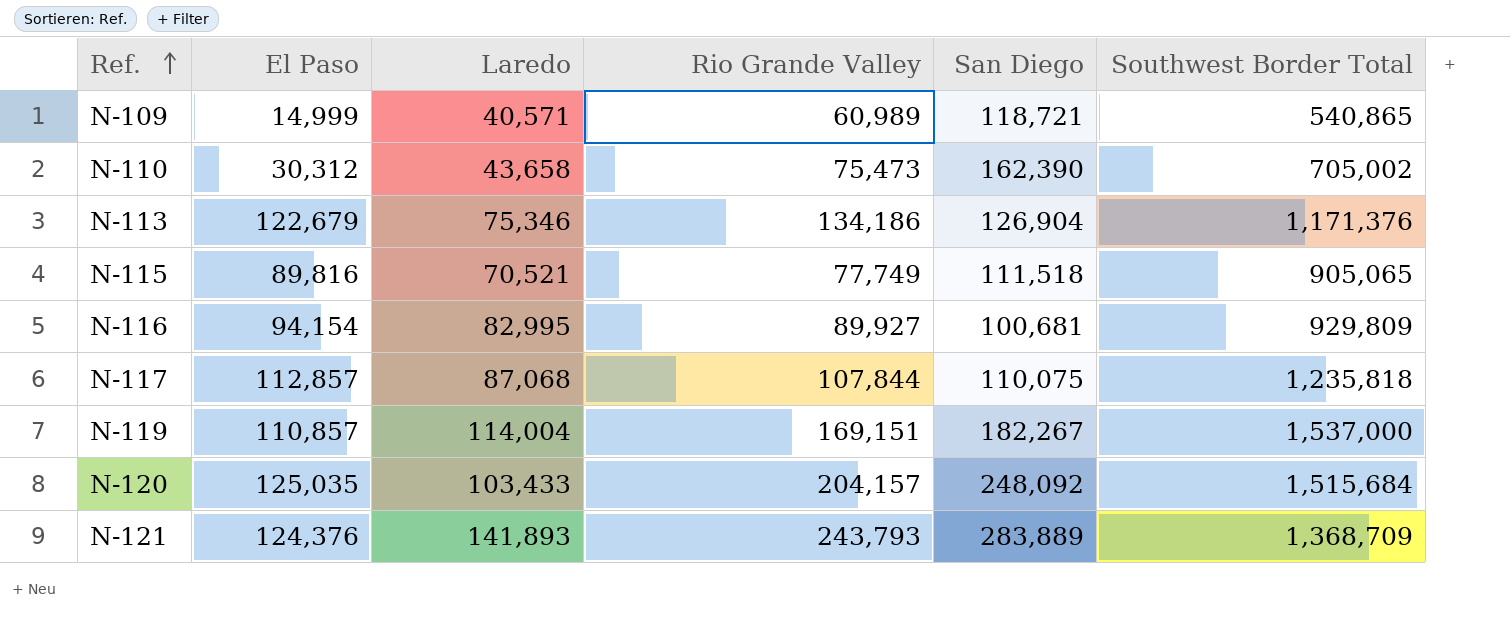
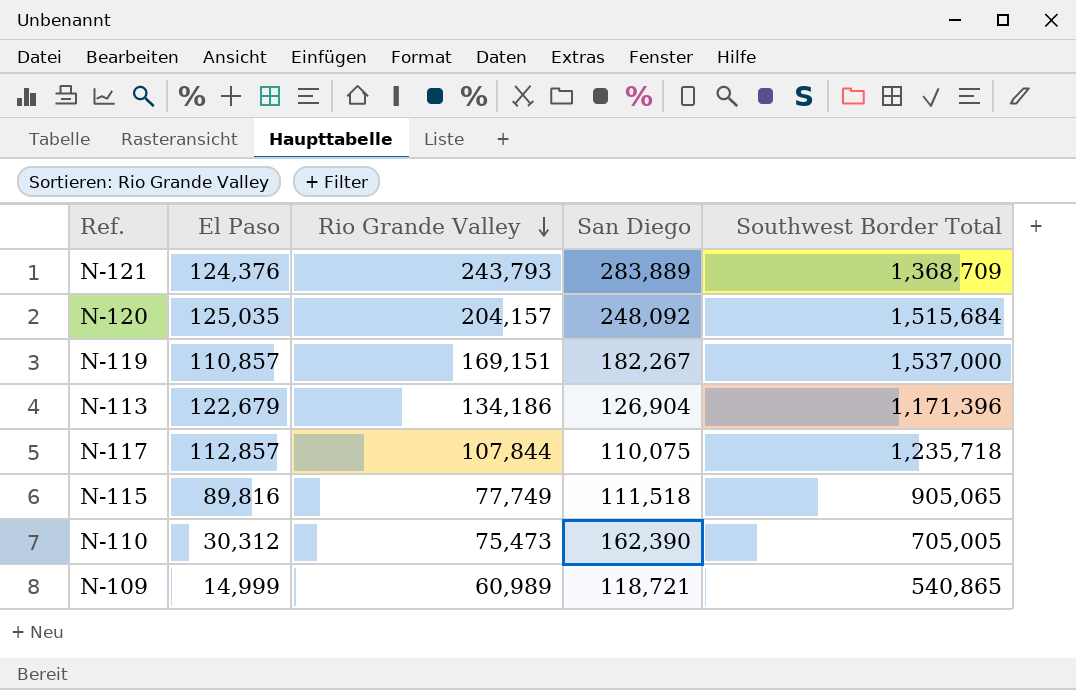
row order: Ref. ascending -> Rio Grande Valley descending
column Laredo | position: 3 -> none
row N-116: 94,154 | 82,995 | 89,927 | 100,681 | 929,809 -> none
N-113 | Southwest Border Total: 1,171,376 -> 1,171,396
N-117 | Southwest Border Total: 1,235,818 -> 1,235,718
N-110 | Southwest Border Total: 705,002 -> 705,005

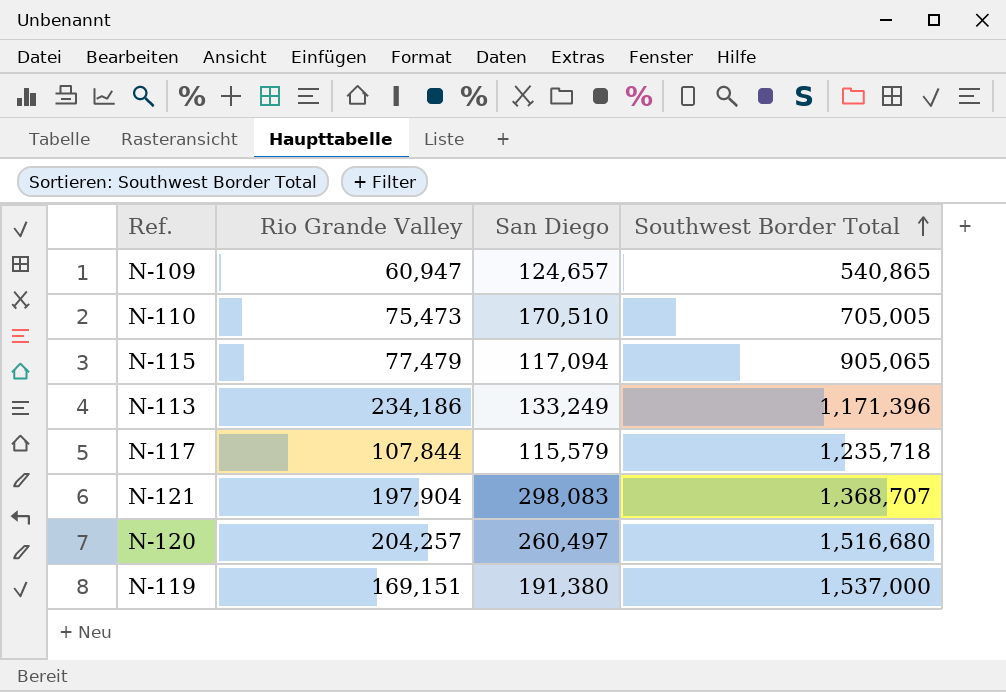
row order: Rio Grande Valley descending -> Southwest Border Total ascending
column El Paso | position: 2 -> none
N-109 | Rio Grande Valley: 60,989 -> 60,947
N-109 | San Diego: 118,721 -> 124,657
N-110 | San Diego: 162,390 -> 170,510
N-115 | Rio Grande Valley: 77,749 -> 77,479
N-115 | San Diego: 111,518 -> 117,094
N-113 | Rio Grande Valley: 134,186 -> 234,186
N-113 | San Diego: 126,904 -> 133,249
N-117 | San Diego: 110,075 -> 115,579
N-121 | Rio Grande Valley: 243,793 -> 197,904
N-121 | San Diego: 283,889 -> 298,083
N-121 | Southwest Border Total: 1,368,709 -> 1,368,707
N-120 | Rio Grande Valley: 204,157 -> 204,257
N-120 | San Diego: 248,092 -> 260,497
N-120 | Southwest Border Total: 1,515,684 -> 1,516,680
N-119 | San Diego: 182,267 -> 191,380

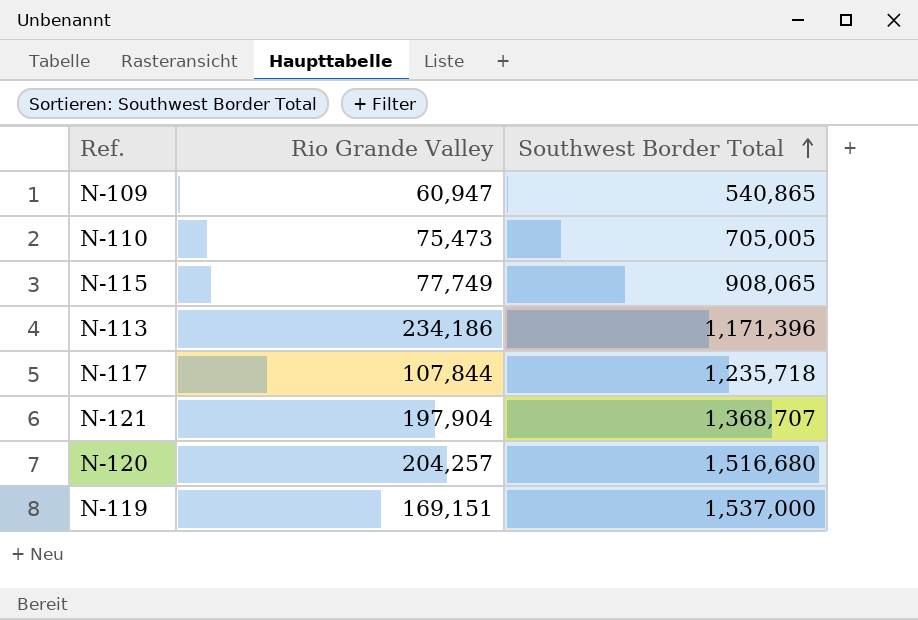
column San Diego | position: 3 -> none
N-115 | Rio Grande Valley: 77,479 -> 77,749
N-115 | Southwest Border Total: 905,065 -> 908,065

